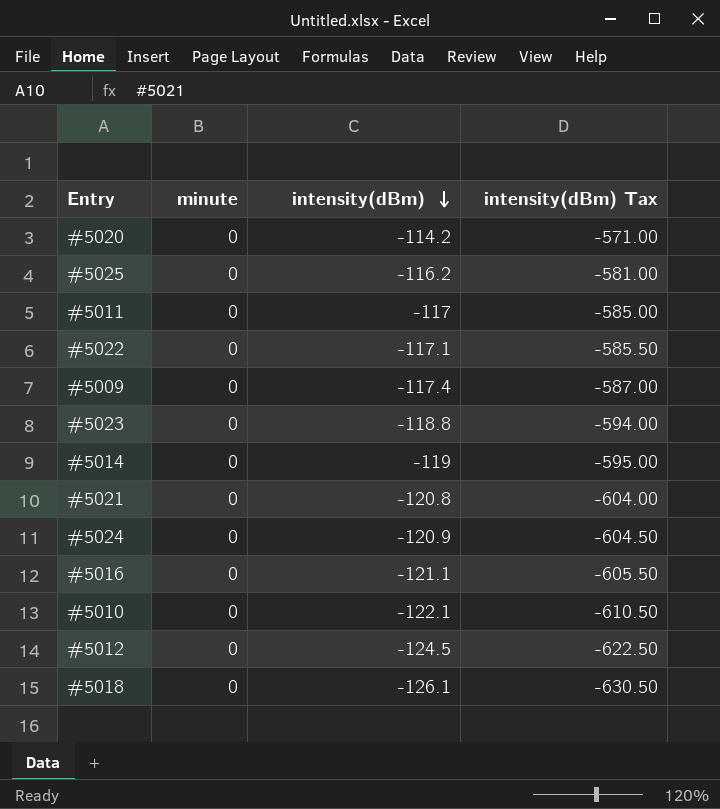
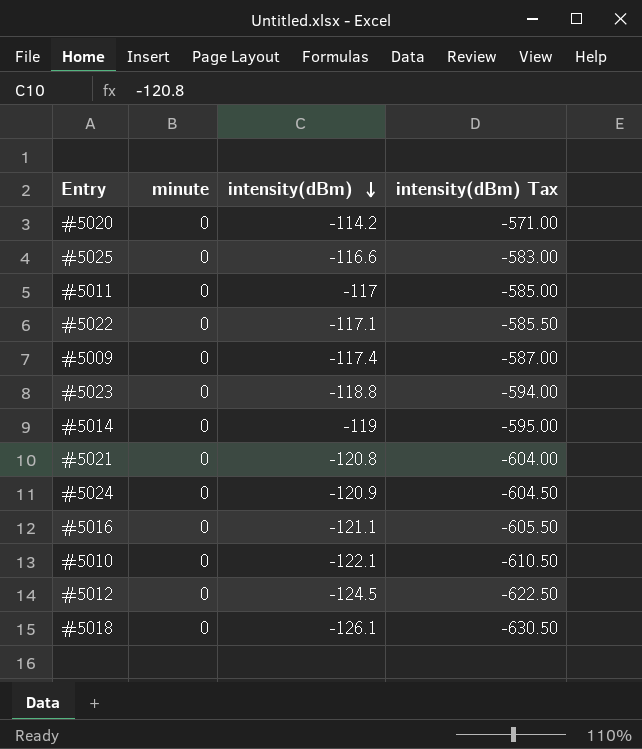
#5025 | intensity(dBm): -116.2 -> -116.6
#5025 | intensity(dBm) Tax: -581.00 -> -583.00

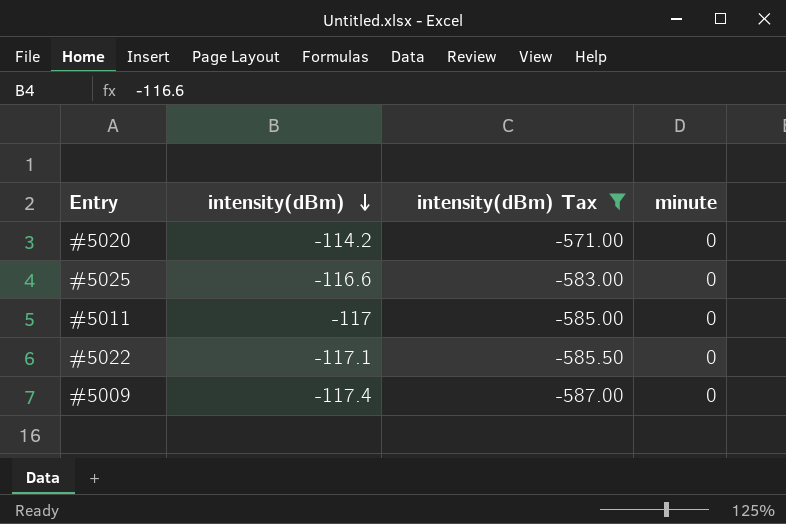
filter: none -> intensity(dBm) Tax >= -587.00
column minute | position: 2 -> 4

